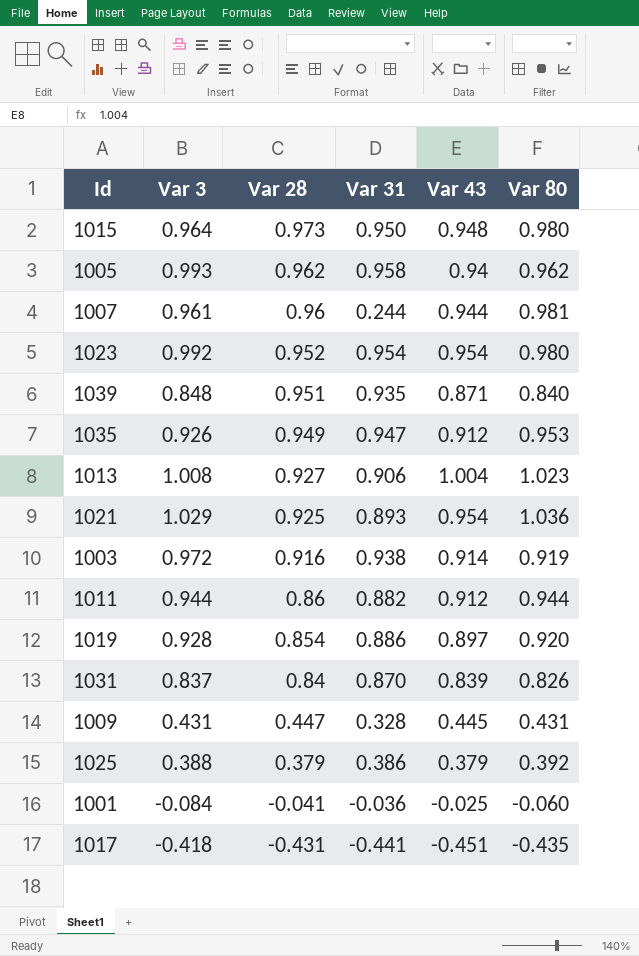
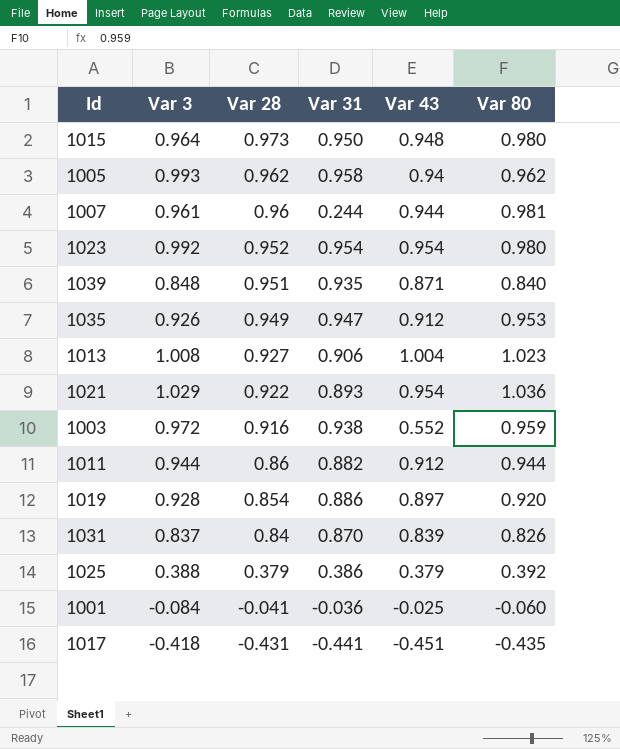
row 1009: 0.431 | 0.447 | 0.328 | 0.445 | 0.431 -> none
1021 | Var 28: 0.925 -> 0.922
1003 | Var 43: 0.914 -> 0.552
1003 | Var 80: 0.919 -> 0.959

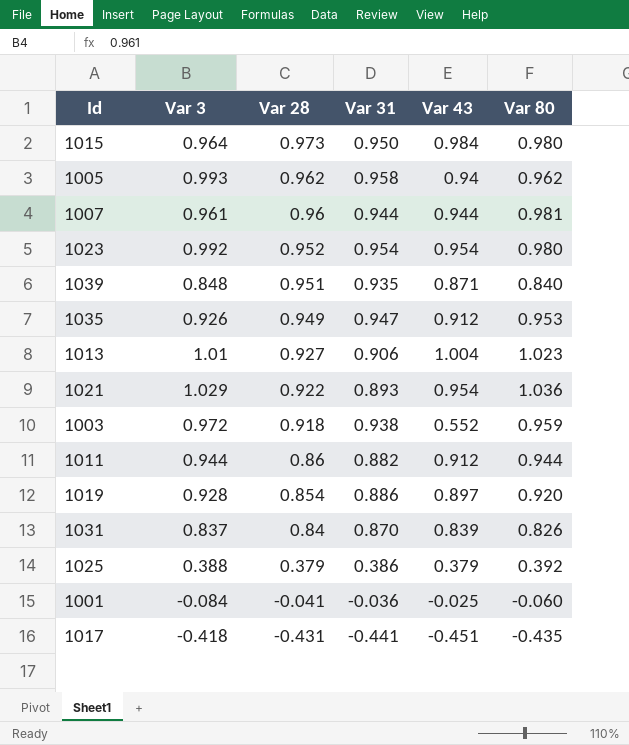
1015 | Var 43: 0.948 -> 0.984
1007 | Var 31: 0.244 -> 0.944
1013 | Var 3: 1.008 -> 1.01
1003 | Var 28: 0.916 -> 0.918

